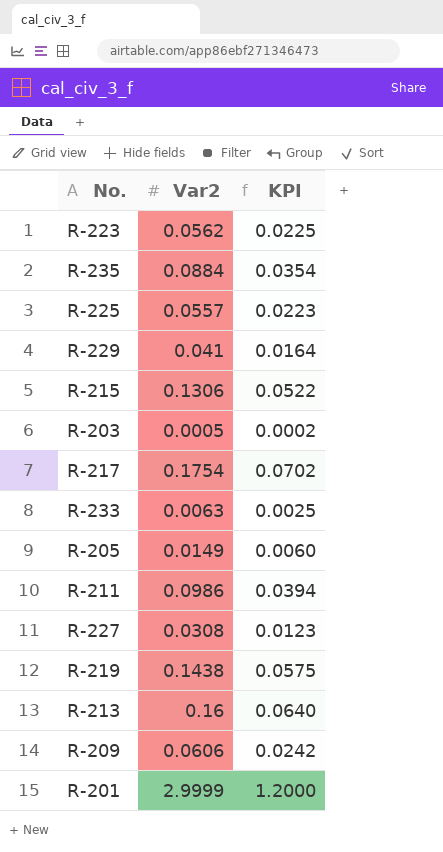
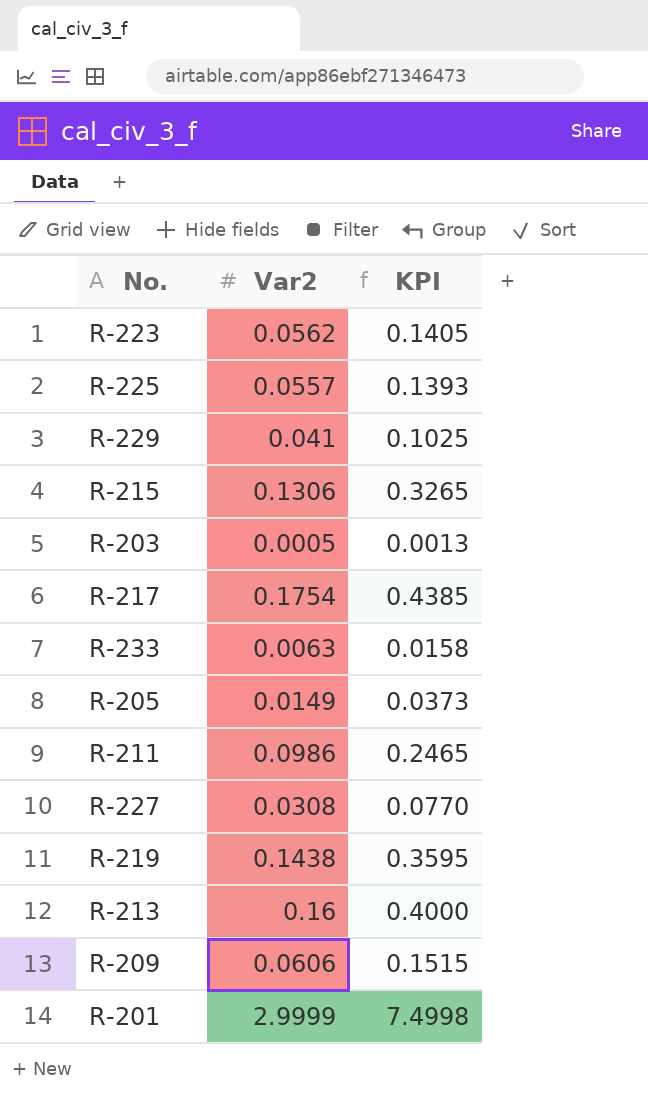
column KPI | formula: [Var2] * 0.4 -> [Var2] * 2.5
row R-235: 0.0884 | 0.0354 -> none

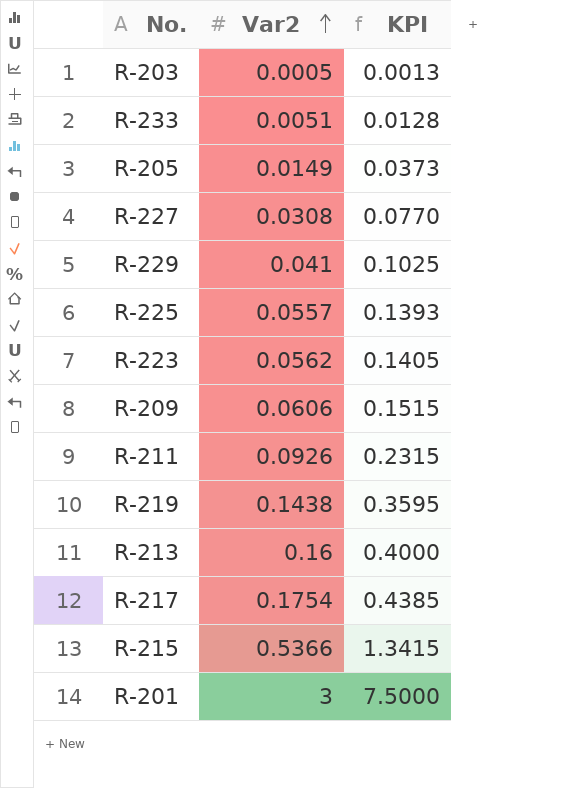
row order: none -> Var2 ascending
R-233 | Var2: 0.0063 -> 0.0051
R-233 | KPI: 0.0158 -> 0.0128
R-211 | Var2: 0.0986 -> 0.0926
R-211 | KPI: 0.2465 -> 0.2315
R-215 | Var2: 0.1306 -> 0.5366
R-215 | KPI: 0.3265 -> 1.3415
R-201 | Var2: 2.9999 -> 3
R-201 | KPI: 7.4998 -> 7.5000

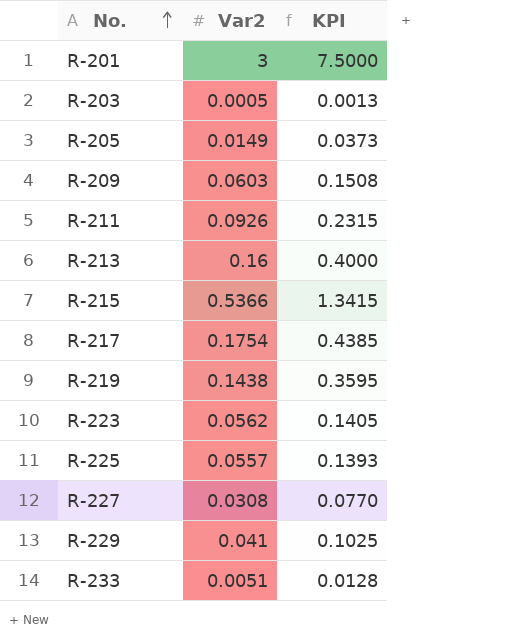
row order: Var2 ascending -> No. ascending
R-209 | Var2: 0.0606 -> 0.0603
R-209 | KPI: 0.1515 -> 0.1508

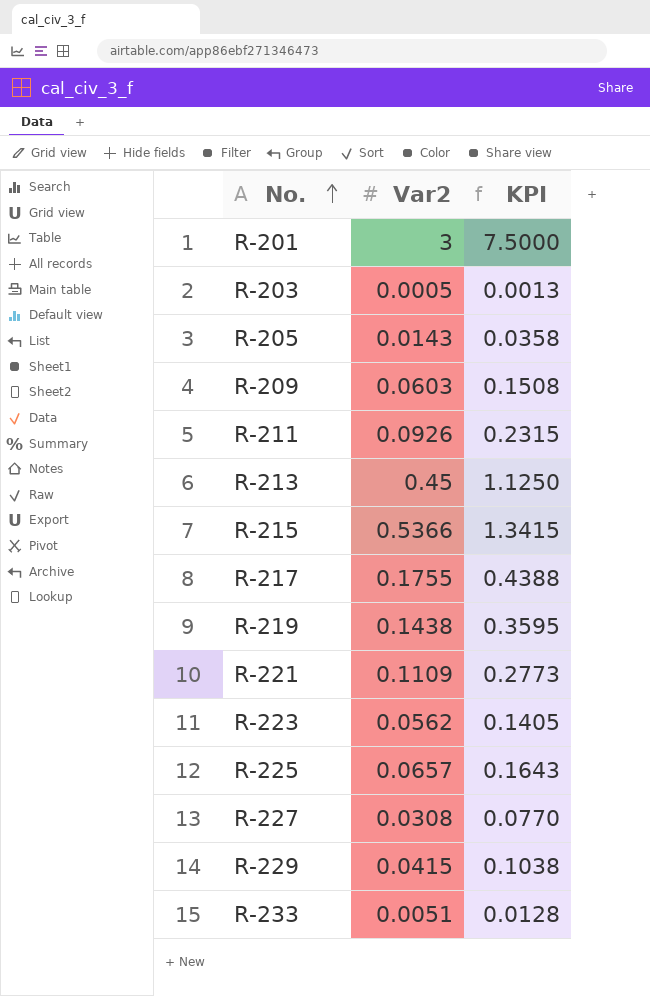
R-205 | Var2: 0.0149 -> 0.0143
R-205 | KPI: 0.0373 -> 0.0358
R-213 | Var2: 0.16 -> 0.45
R-213 | KPI: 0.4000 -> 1.1250
R-217 | Var2: 0.1754 -> 0.1755
R-217 | KPI: 0.4385 -> 0.4388
row R-221: none -> 0.1109 | 0.2773
R-225 | Var2: 0.0557 -> 0.0657
R-225 | KPI: 0.1393 -> 0.1643
R-229 | Var2: 0.041 -> 0.0415
R-229 | KPI: 0.1025 -> 0.1038

